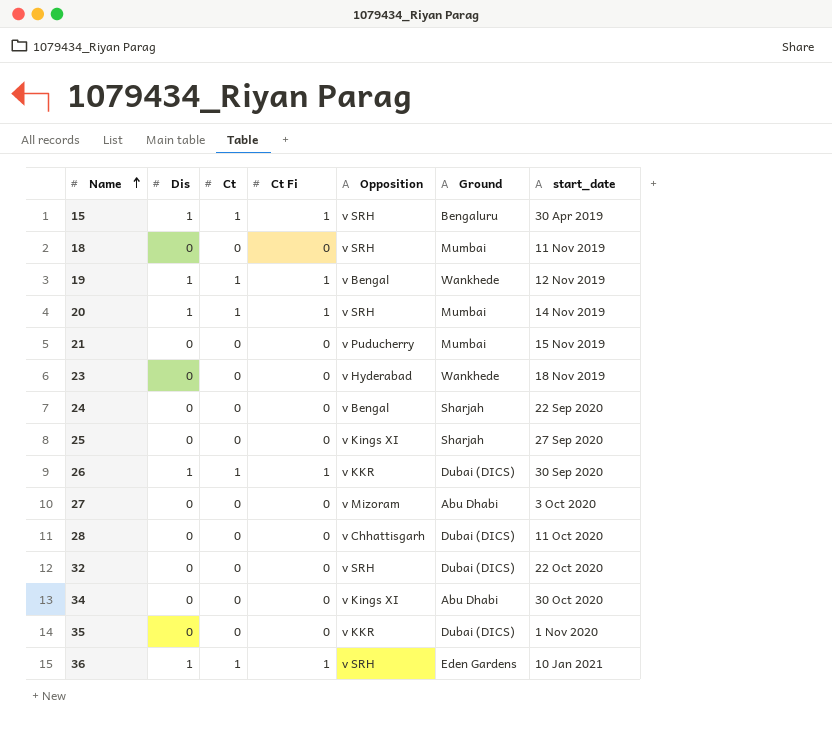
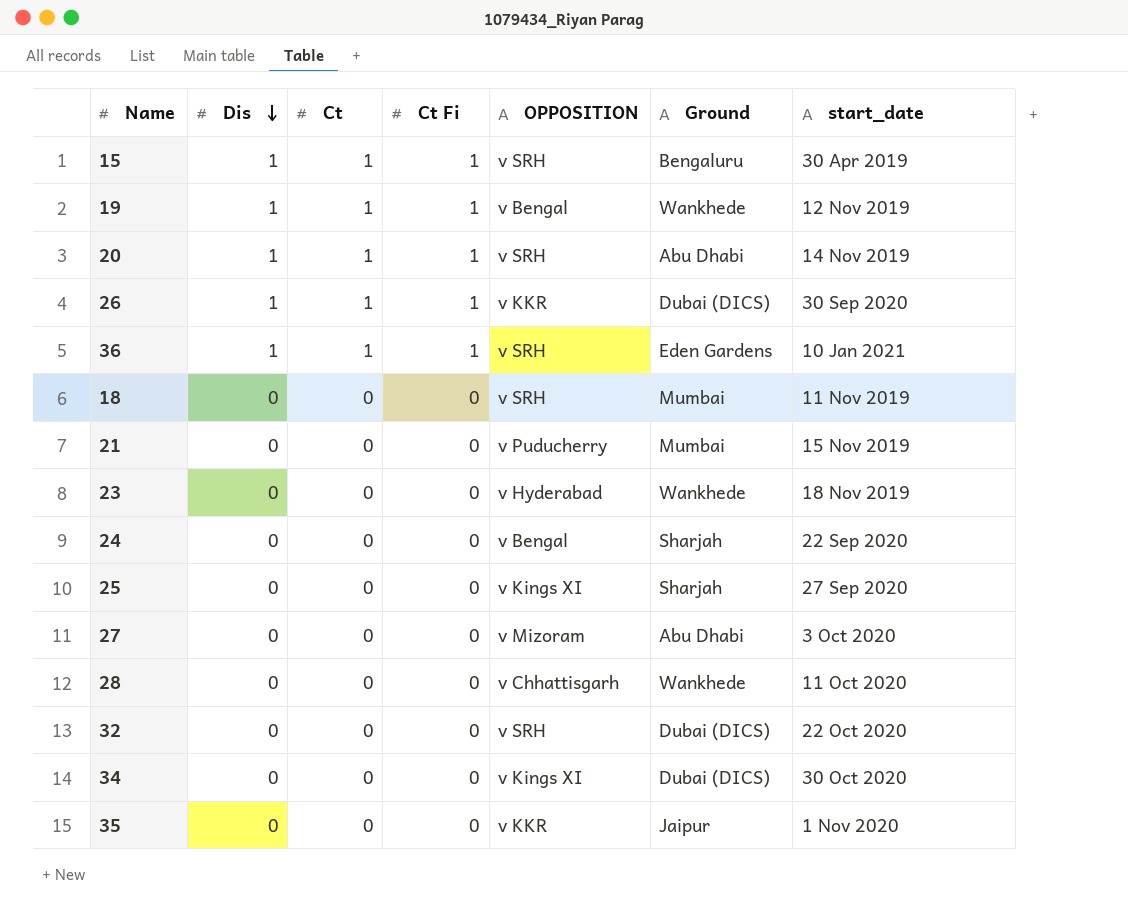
row order: Name ascending -> Dis descending
column name: Opposition -> OPPOSITION
20 | Ground: Mumbai -> Abu Dhabi
28 | Ground: Dubai (DICS) -> Wankhede
34 | Ground: Abu Dhabi -> Dubai (DICS)
35 | Ground: Dubai (DICS) -> Jaipur

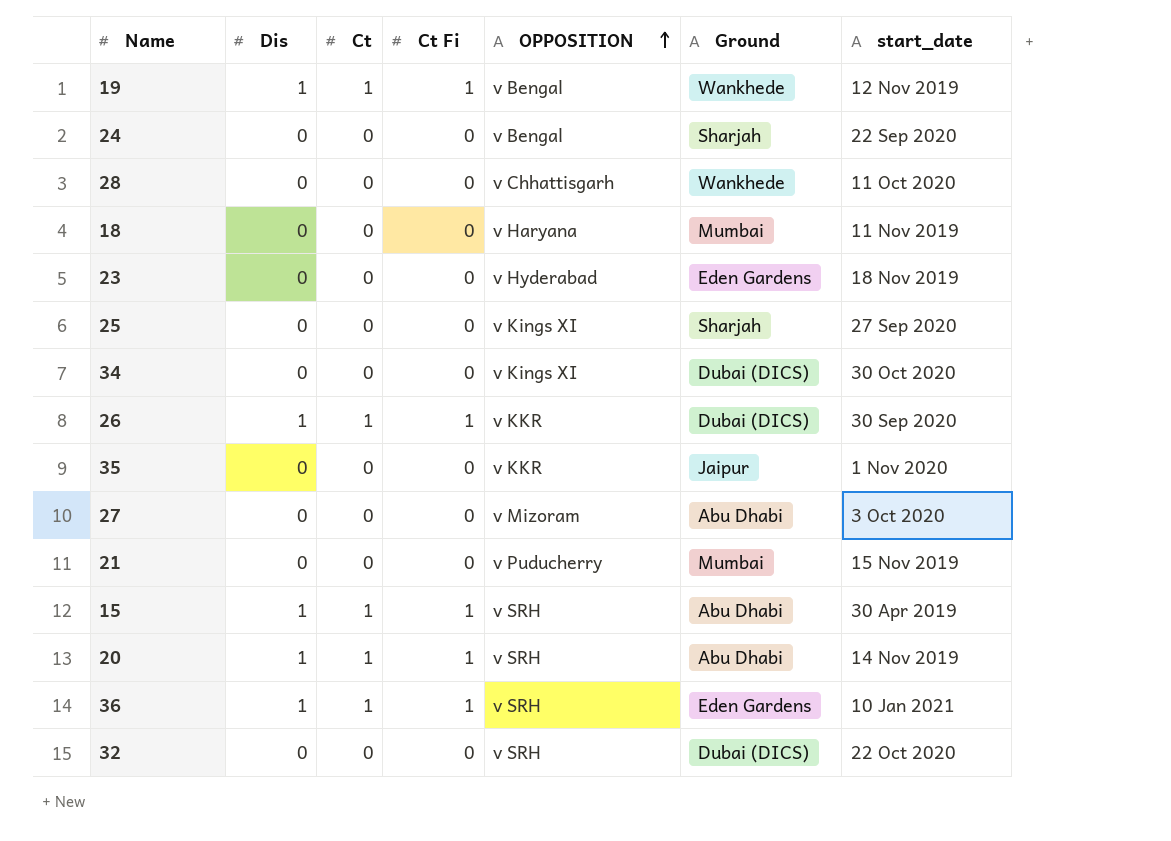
row order: Dis descending -> OPPOSITION ascending
18 | OPPOSITION: v SRH -> v Haryana
23 | Ground: Wankhede -> Eden Gardens
15 | Ground: Bengaluru -> Abu Dhabi

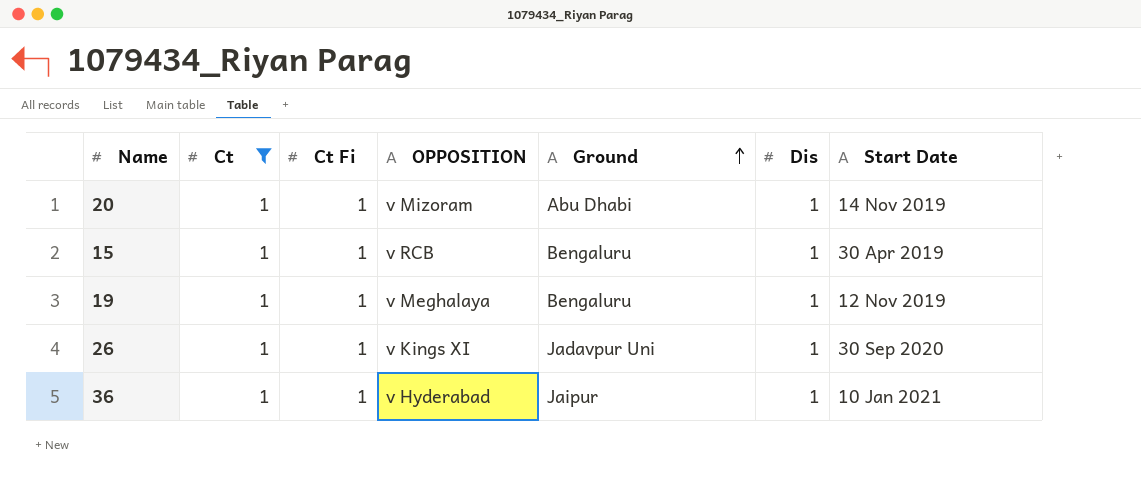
filter: none -> Ct = 1
row order: OPPOSITION ascending -> Ground ascending
column Dis | position: 2 -> 6
column name: start_date -> Start Date
20 | OPPOSITION: v SRH -> v Mizoram
15 | OPPOSITION: v SRH -> v RCB
15 | Ground: Abu Dhabi -> Bengaluru
19 | OPPOSITION: v Bengal -> v Meghalaya
19 | Ground: Wankhede -> Bengaluru
26 | OPPOSITION: v KKR -> v Kings XI
26 | Ground: Dubai (DICS) -> Jadavpur Uni
36 | OPPOSITION: v SRH -> v Hyderabad
36 | Ground: Eden Gardens -> Jaipur

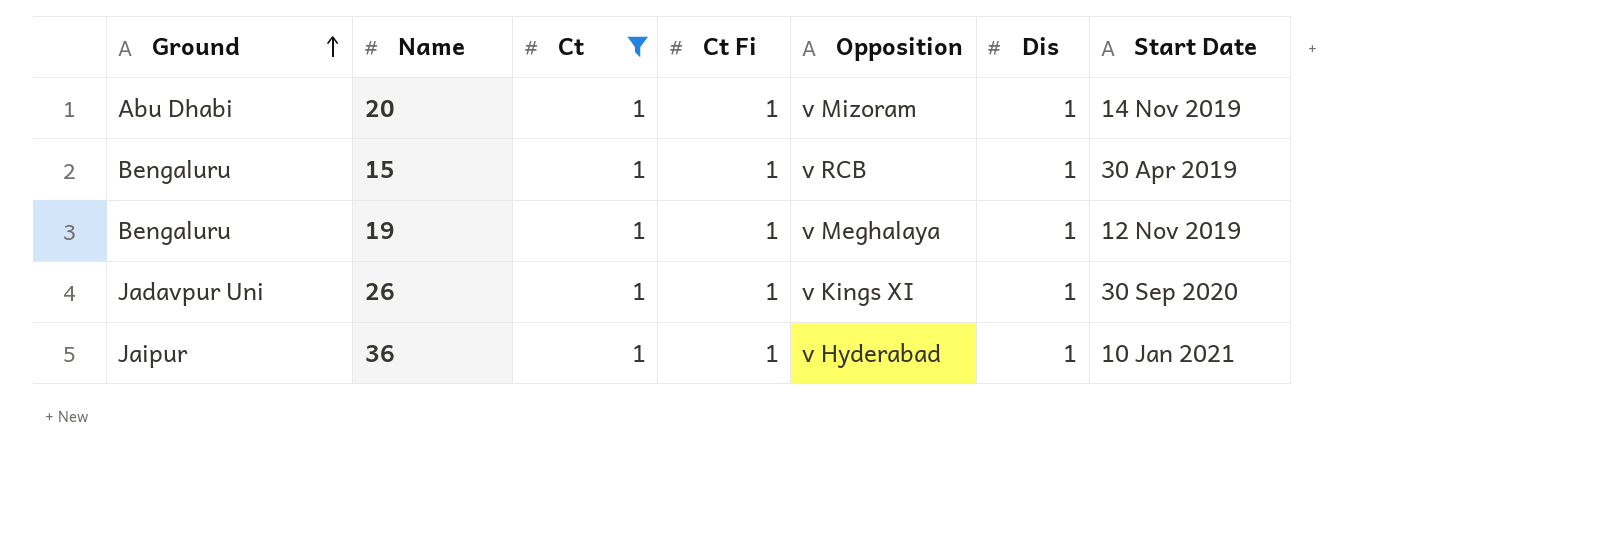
column Ground | position: 5 -> 1
column name: OPPOSITION -> Opposition

